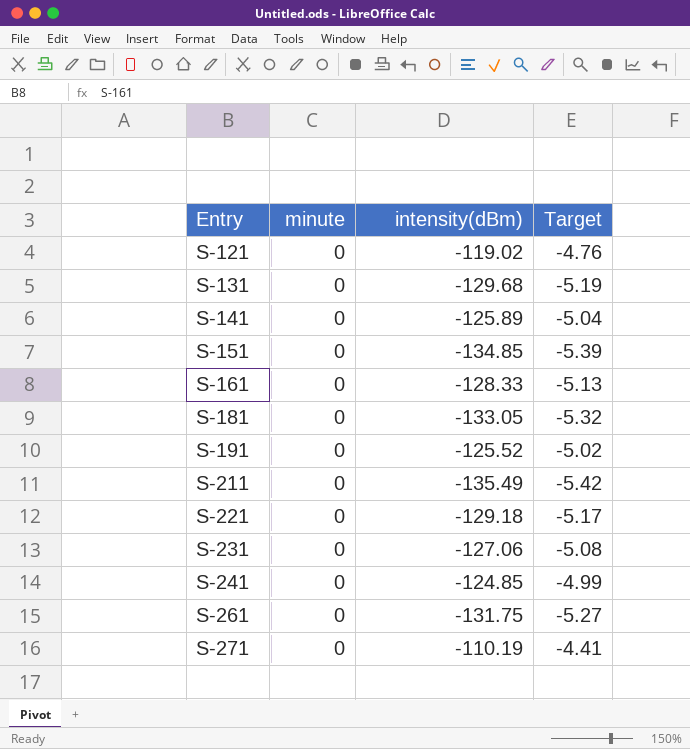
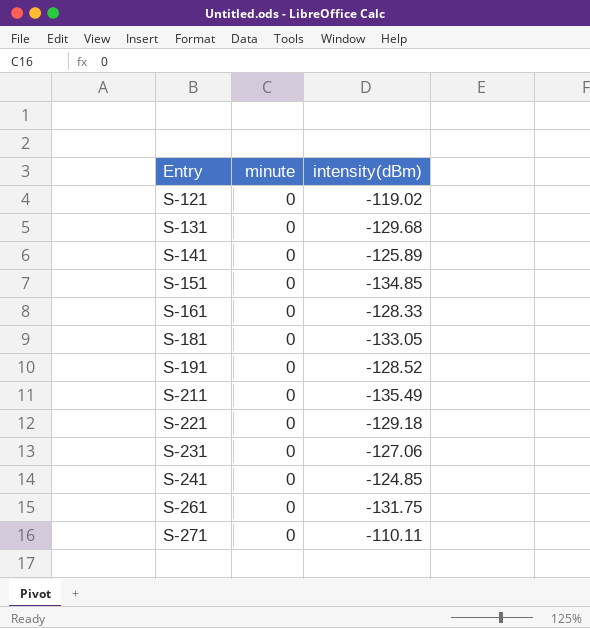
column Target | formula: [intensity(dBm)] * 0.04 -> none
S-191 | intensity(dBm): -125.52 -> -128.52
S-271 | intensity(dBm): -110.19 -> -110.11

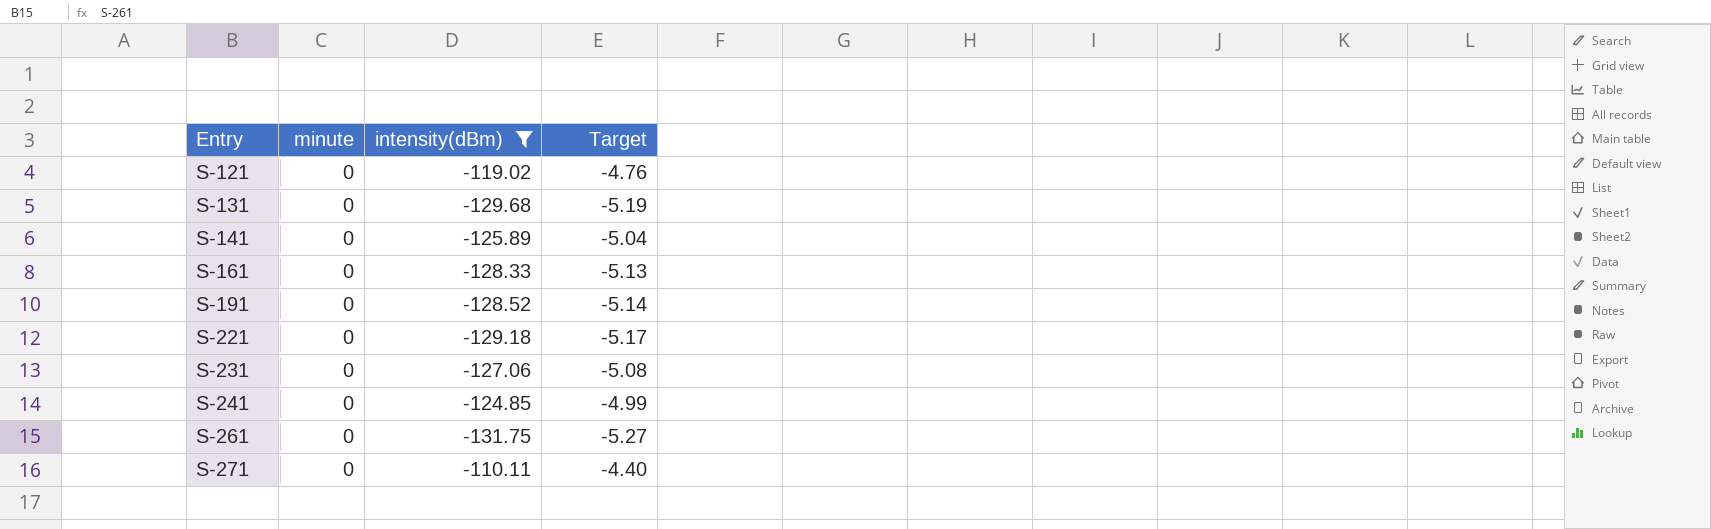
filter: none -> intensity(dBm) >= -131.75
column Target | formula: none -> [intensity(dBm)] * 0.04

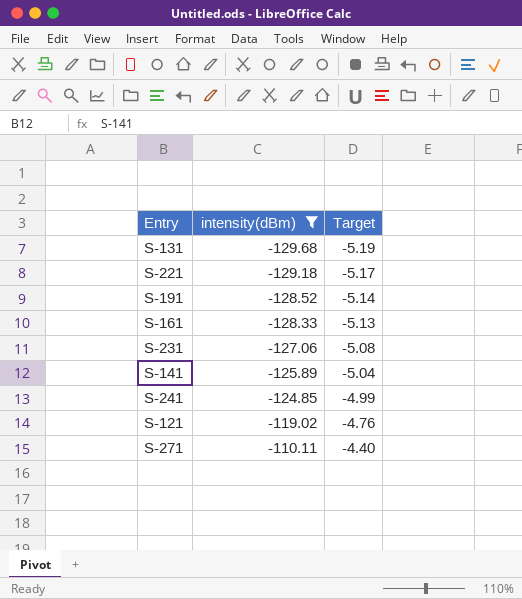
row order: Entry ascending -> intensity(dBm) ascending
column minute | position: 2 -> none
row S-261: 0 | -131.75 | -5.27 -> none

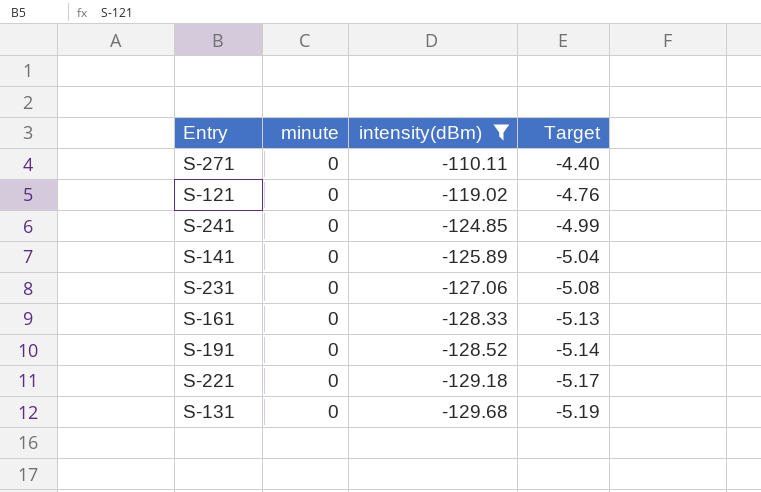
row order: intensity(dBm) ascending -> intensity(dBm) descending
column minute | position: none -> 2

